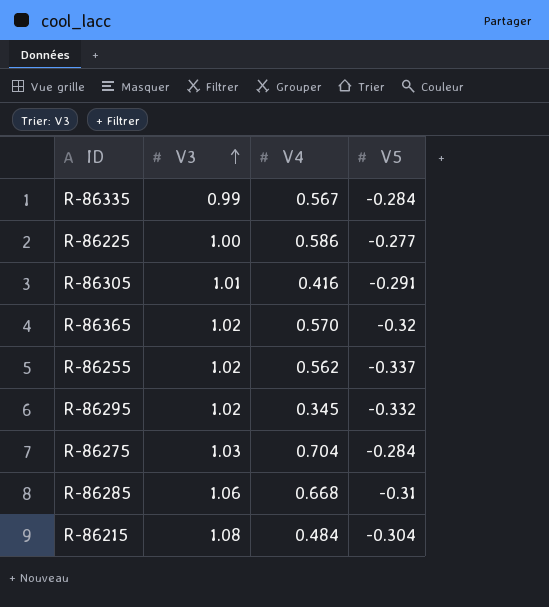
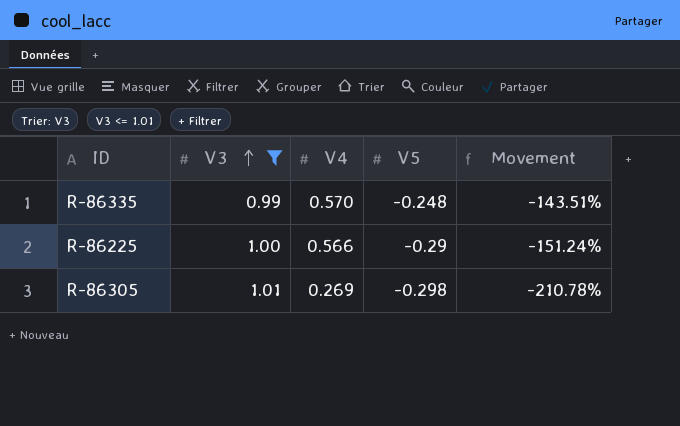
filter: none -> V3 <= 1.01
column Movement | formula: none -> ([V5] - [V4]) / [V4]
R-86335 | V4: 0.567 -> 0.570
R-86335 | V5: -0.284 -> -0.248
R-86225 | V4: 0.586 -> 0.566
R-86225 | V5: -0.277 -> -0.29
R-86305 | V4: 0.416 -> 0.269
R-86305 | V5: -0.291 -> -0.298

